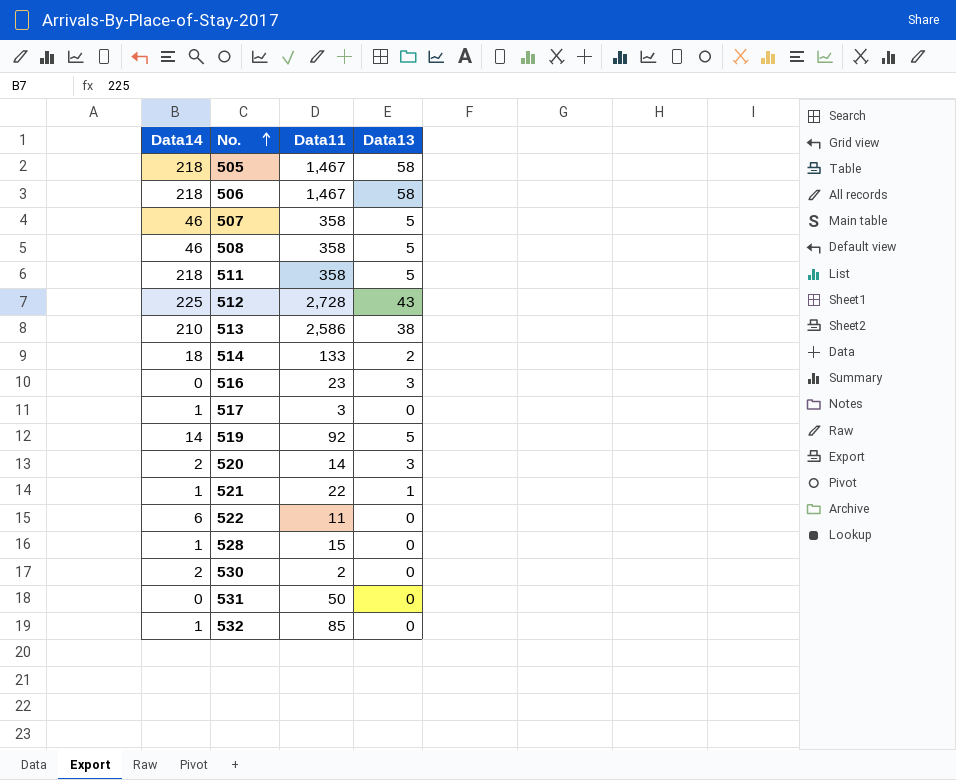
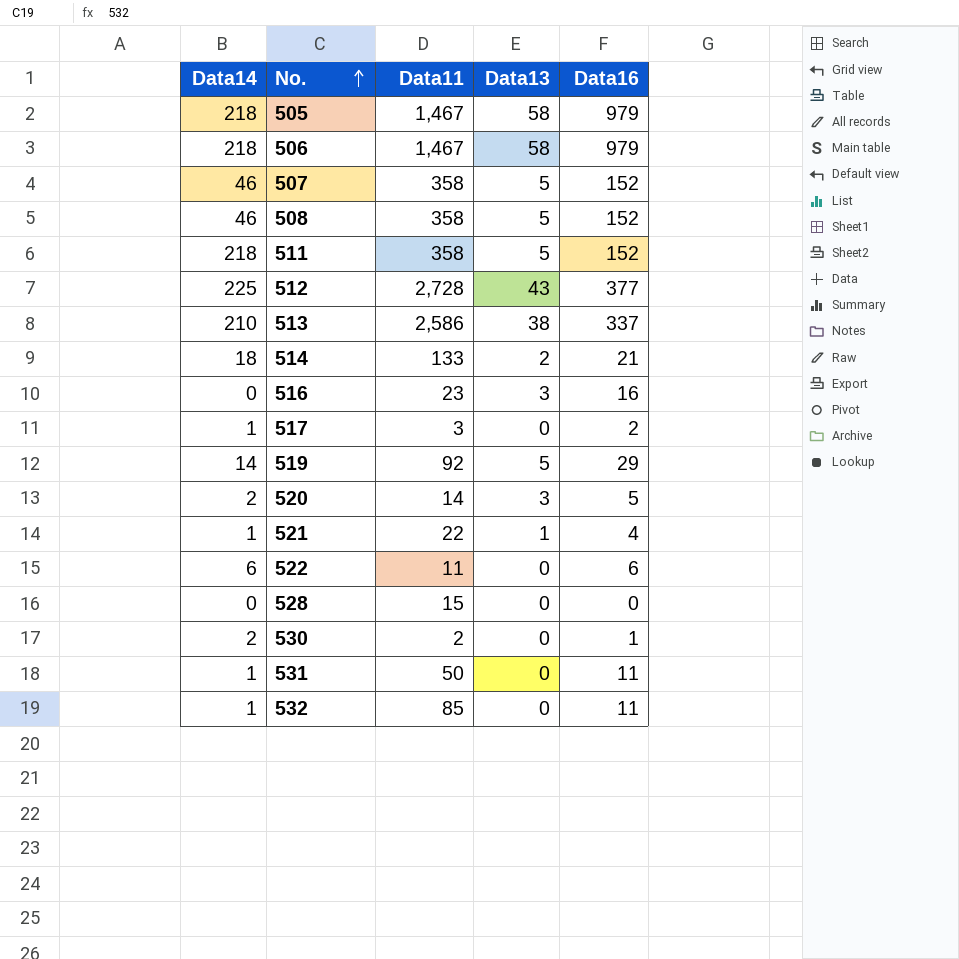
column Data16 | position: none -> 5
528 | Data14: 1 -> 0
531 | Data14: 0 -> 1

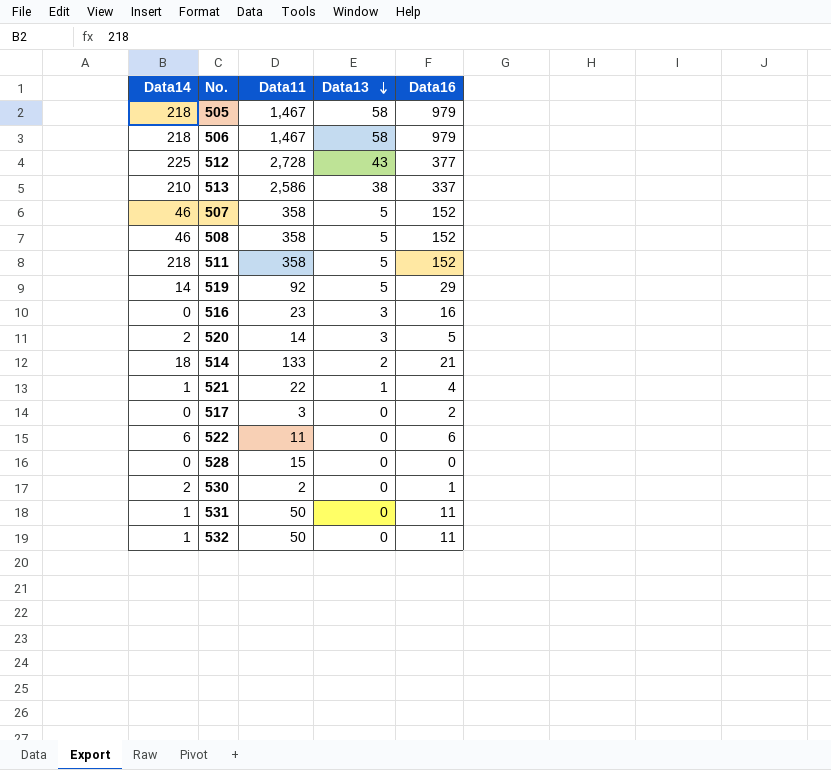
row order: No. ascending -> Data13 descending
517 | Data14: 1 -> 0
532 | Data11: 85 -> 50

